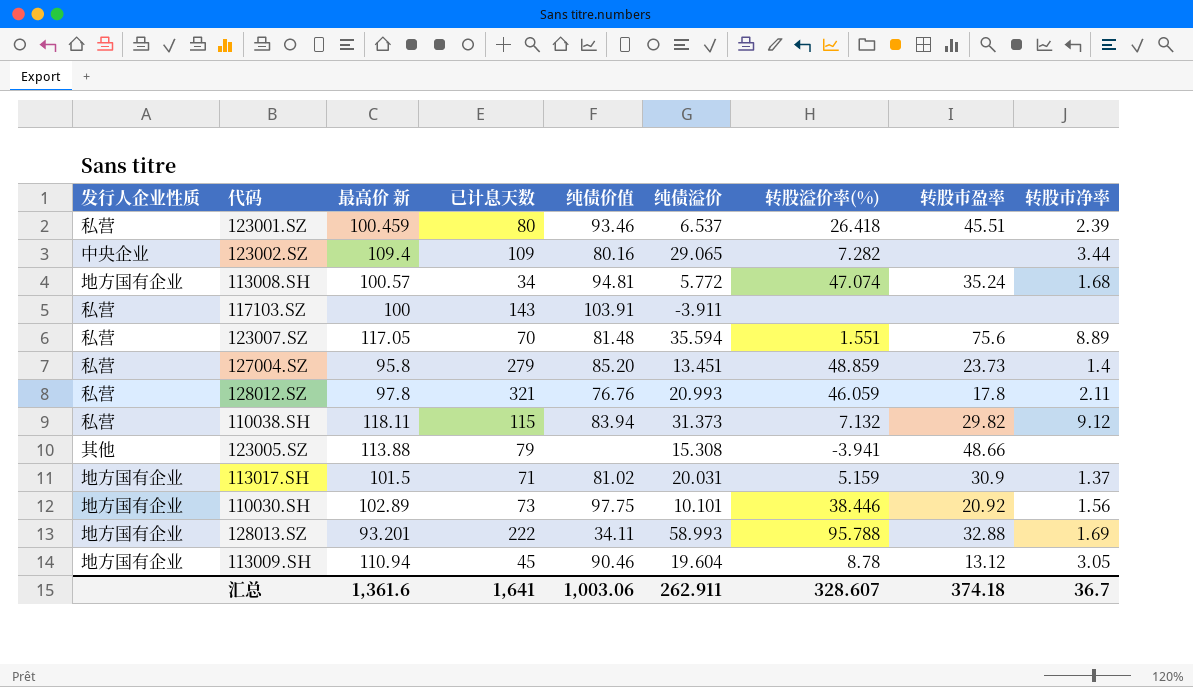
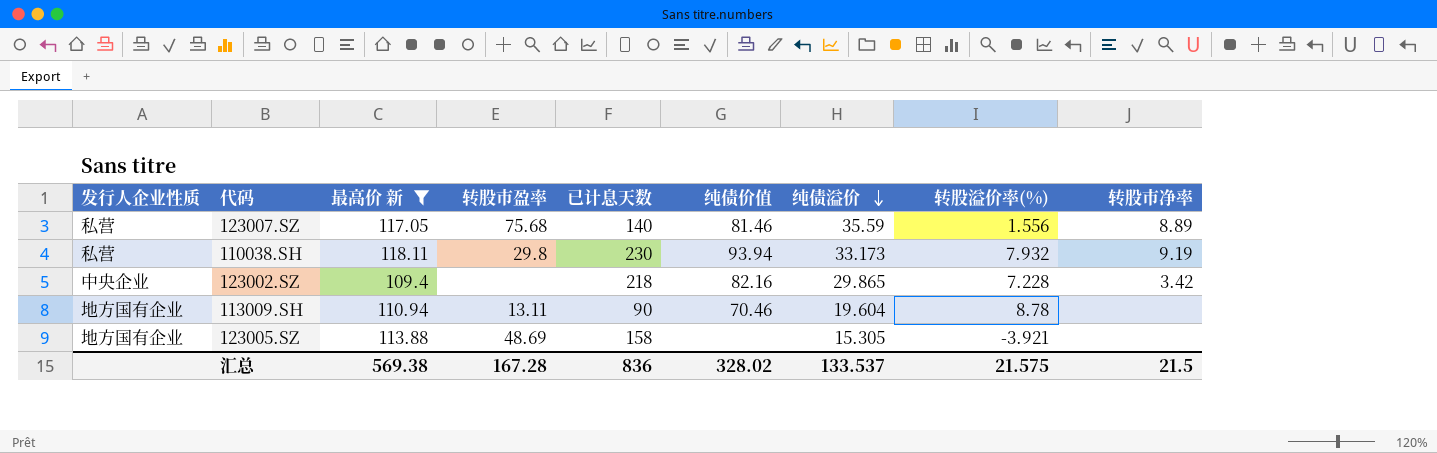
filter: none -> 最高价 新 >= 109.4
row order: none -> 纯债溢价 descending
column 转股市盈率 | position: 8 -> 4
123007.SZ | 转股市盈率: 75.6 -> 75.68
123007.SZ | 已计息天数: 70 -> 140
123007.SZ | 纯债价值: 81.48 -> 81.46
123007.SZ | 纯债溢价: 35.594 -> 35.59
123007.SZ | 转股溢价率(%): 1.551 -> 1.556
110038.SH | 转股市盈率: 29.82 -> 29.8
110038.SH | 已计息天数: 115 -> 230
110038.SH | 纯债价值: 83.94 -> 93.94
110038.SH | 纯债溢价: 31.373 -> 33.173
110038.SH | 转股溢价率(%): 7.132 -> 7.932
110038.SH | 转股市净率: 9.12 -> 9.19
123002.SZ | 已计息天数: 109 -> 218
123002.SZ | 纯债价值: 80.16 -> 82.16
123002.SZ | 纯债溢价: 29.065 -> 29.865
123002.SZ | 转股溢价率(%): 7.282 -> 7.228
123002.SZ | 转股市净率: 3.44 -> 3.42
113009.SH | 转股市盈率: 13.12 -> 13.11
113009.SH | 已计息天数: 45 -> 90
113009.SH | 纯债价值: 90.46 -> 70.46
113009.SH | 转股市净率: 3.05 -> none
123005.SZ | 发行人企业性质: 其他 -> 地方国有企业
123005.SZ | 转股市盈率: 48.66 -> 48.69
123005.SZ | 已计息天数: 79 -> 158
123005.SZ | 纯债溢价: 15.308 -> 15.305
123005.SZ | 转股溢价率(%): -3.941 -> -3.921
汇总 | 最高价 新: 1,361.6 -> 569.38
汇总 | 转股市盈率: 374.18 -> 167.28
汇总 | 已计息天数: 1,641 -> 836
汇总 | 纯债价值: 1,003.06 -> 328.02
汇总 | 纯债溢价: 262.911 -> 133.537
汇总 | 转股溢价率(%): 328.607 -> 21.575
汇总 | 转股市净率: 36.7 -> 21.5

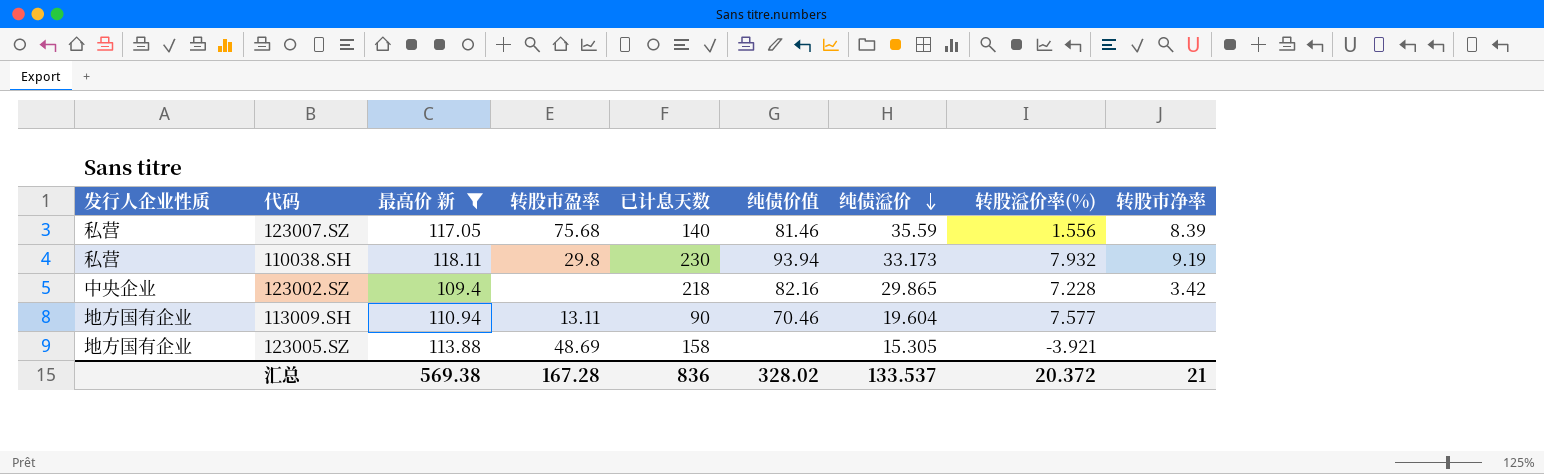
123007.SZ | 转股市净率: 8.89 -> 8.39
113009.SH | 转股溢价率(%): 8.78 -> 7.577
汇总 | 转股溢价率(%): 21.575 -> 20.372
汇总 | 转股市净率: 21.5 -> 21

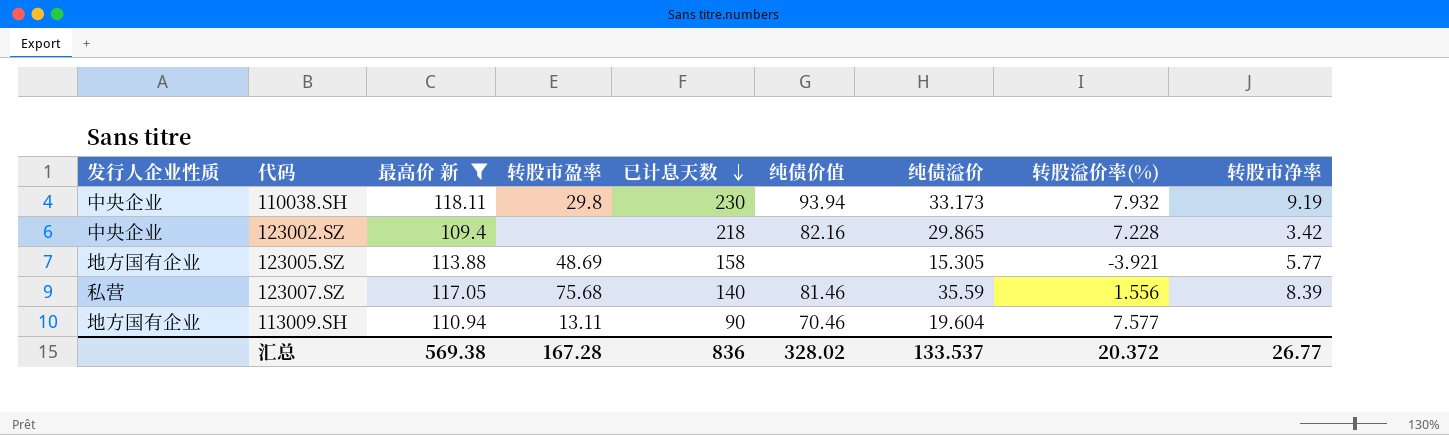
row order: 纯债溢价 descending -> 已计息天数 descending
110038.SH | 发行人企业性质: 私营 -> 中央企业
123005.SZ | 转股市净率: none -> 5.77
汇总 | 转股市净率: 21 -> 26.77

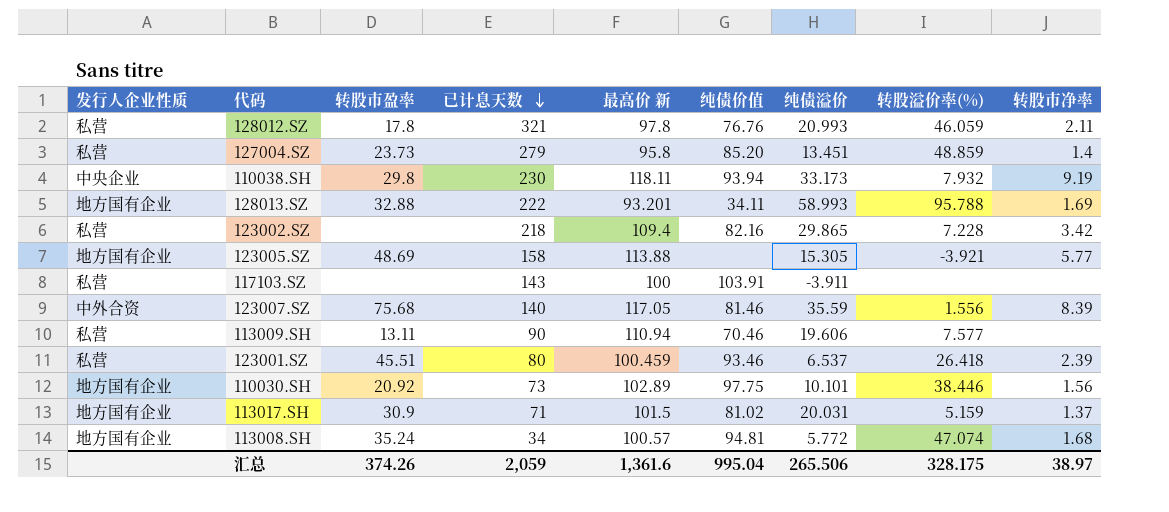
filter: 最高价 新 >= 109.4 -> none
column 最高价 新 | position: 3 -> 5
123002.SZ | 发行人企业性质: 中央企业 -> 私营
123007.SZ | 发行人企业性质: 私营 -> 中外合资
113009.SH | 发行人企业性质: 地方国有企业 -> 私营
113009.SH | 纯债溢价: 19.604 -> 19.606
汇总 | 转股市盈率: 167.28 -> 374.26
汇总 | 已计息天数: 836 -> 2,059
汇总 | 最高价 新: 569.38 -> 1,361.6
汇总 | 纯债价值: 328.02 -> 995.04
汇总 | 纯债溢价: 133.537 -> 265.506
汇总 | 转股溢价率(%): 20.372 -> 328.175
汇总 | 转股市净率: 26.77 -> 38.97

